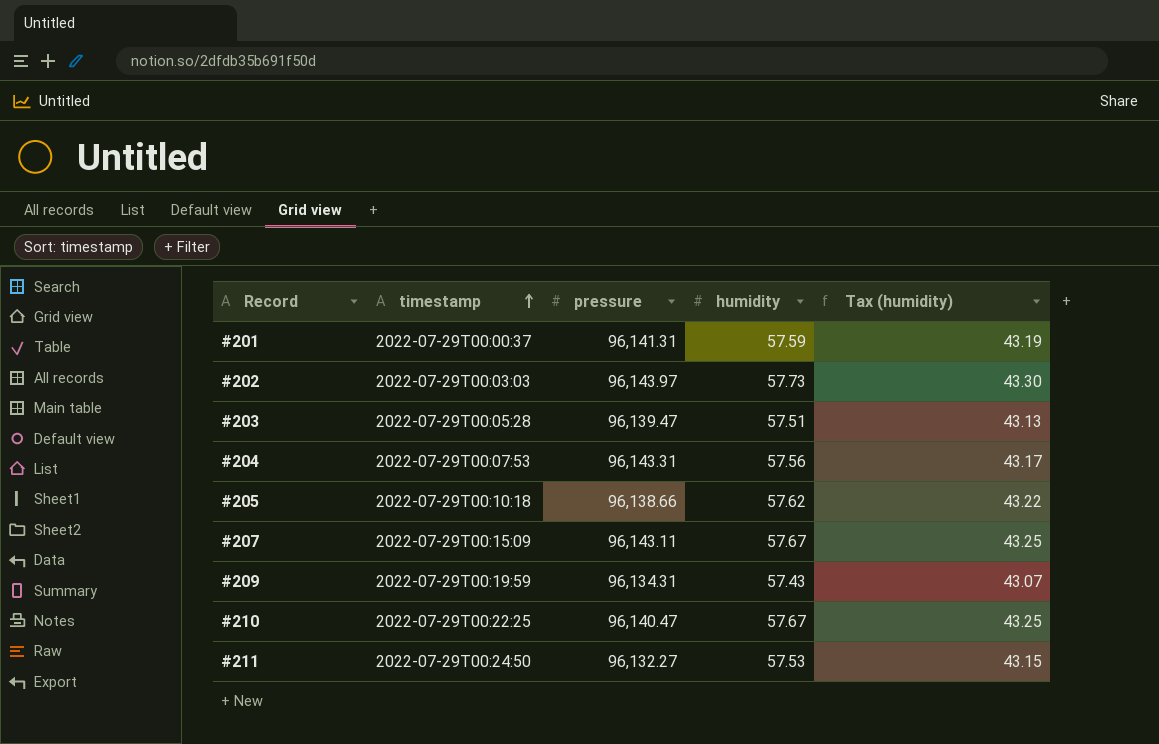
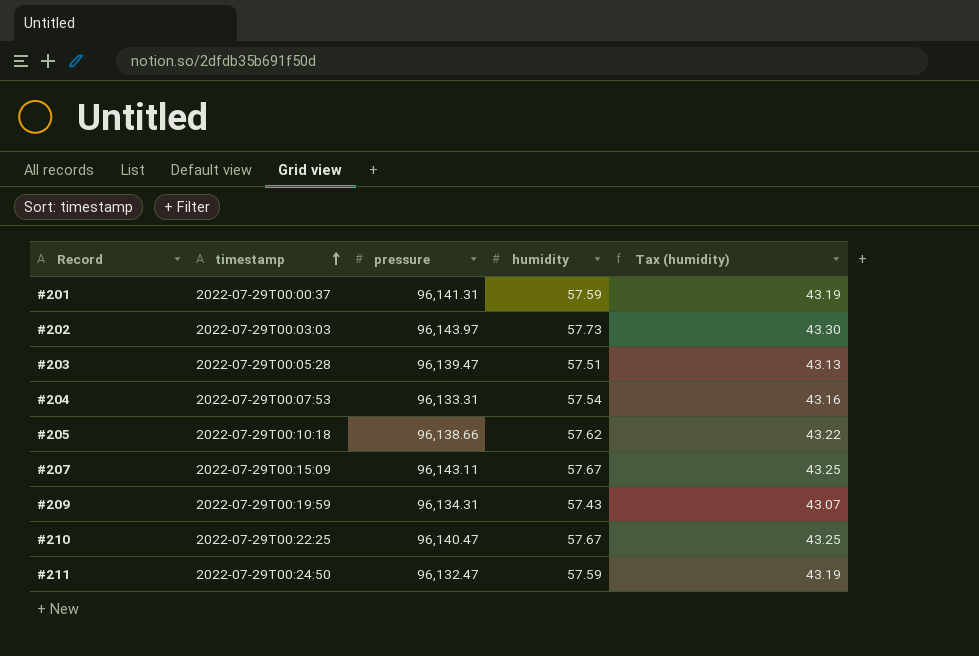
#204 | pressure: 96,143.31 -> 96,133.31
#204 | humidity: 57.56 -> 57.54
#204 | Tax (humidity): 43.17 -> 43.16
#211 | pressure: 96,132.27 -> 96,132.47
#211 | humidity: 57.53 -> 57.59
#211 | Tax (humidity): 43.15 -> 43.19

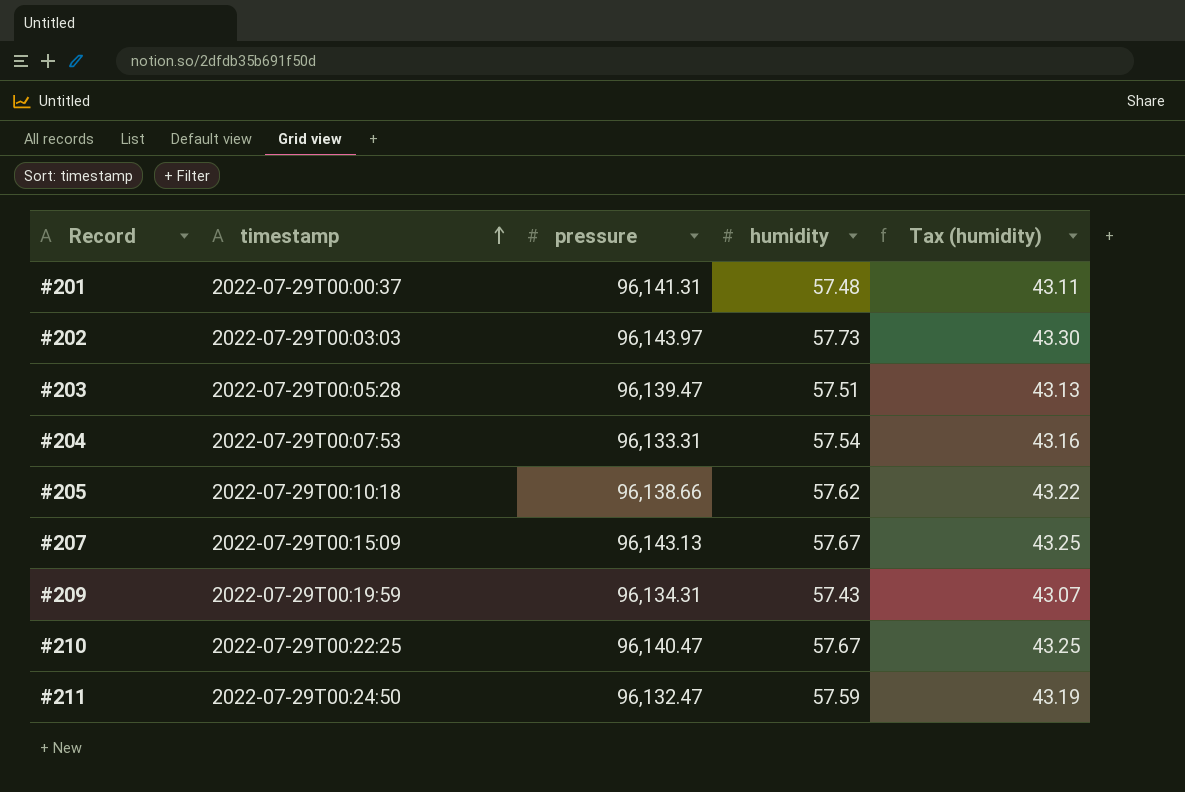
#201 | humidity: 57.59 -> 57.48
#201 | Tax (humidity): 43.19 -> 43.11
#207 | pressure: 96,143.11 -> 96,143.13

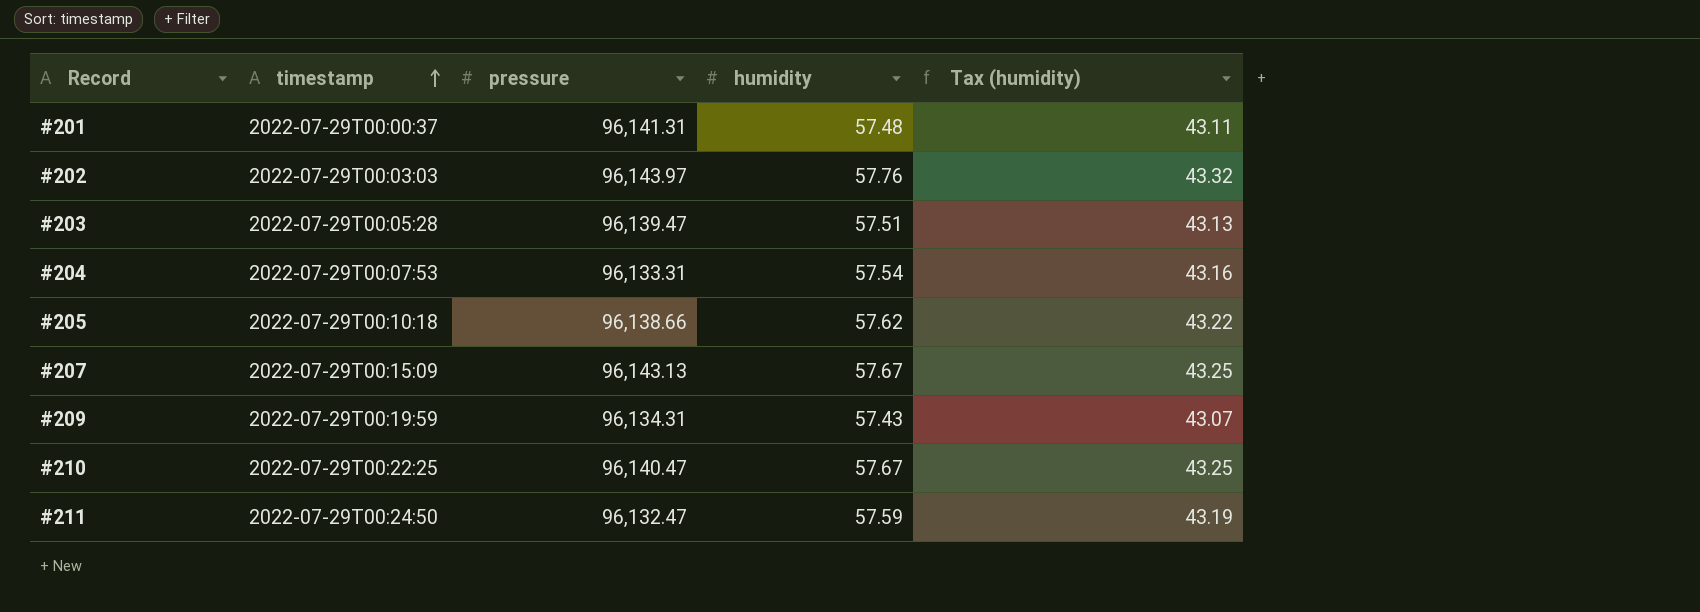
#202 | humidity: 57.73 -> 57.76
#202 | Tax (humidity): 43.30 -> 43.32

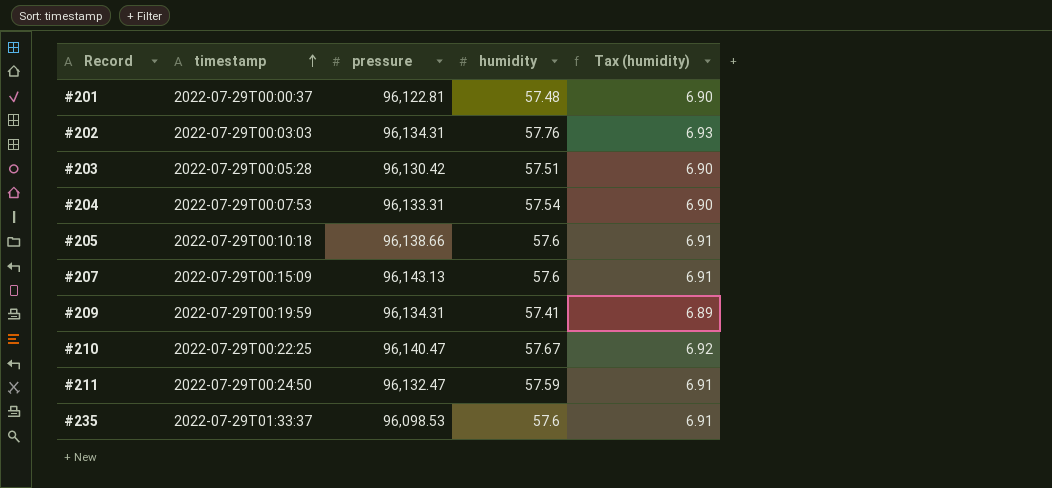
column Tax (humidity) | formula: [humidity] * 0.75 -> [humidity] * 0.12
#201 | pressure: 96,141.31 -> 96,122.81
#202 | pressure: 96,143.97 -> 96,134.31
#203 | pressure: 96,139.47 -> 96,130.42
#205 | humidity: 57.62 -> 57.6
#207 | humidity: 57.67 -> 57.6
#209 | humidity: 57.43 -> 57.41
row #235: none -> 2022-07-29T01:33:37 | 96,098.53 | 57.6 | 6.91

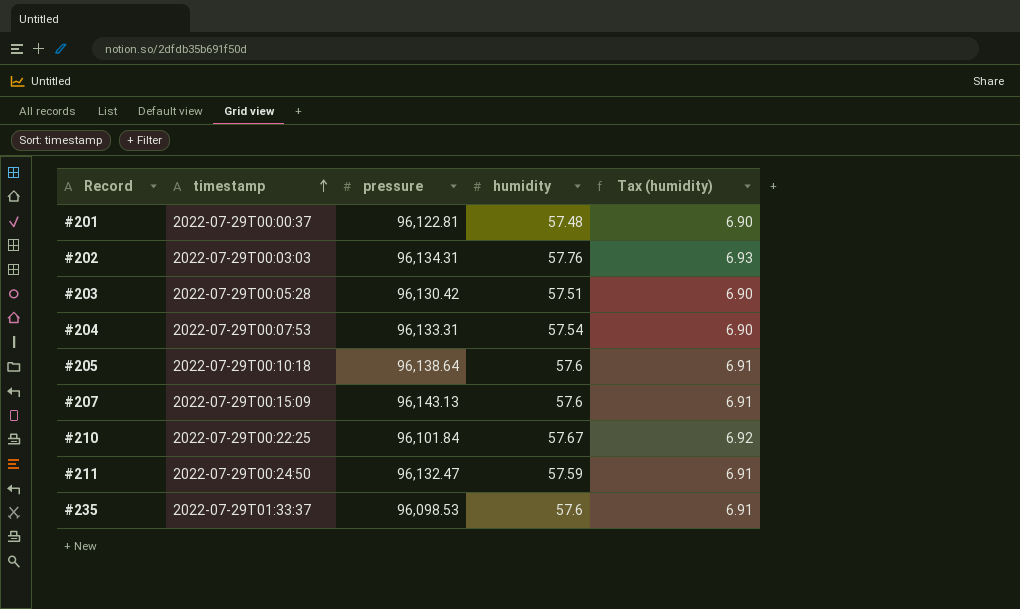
row #209: 2022-07-29T00:19:59 | 96,134.31 | 57.41 | 6.89 -> none
#205 | pressure: 96,138.66 -> 96,138.64
#210 | pressure: 96,140.47 -> 96,101.84

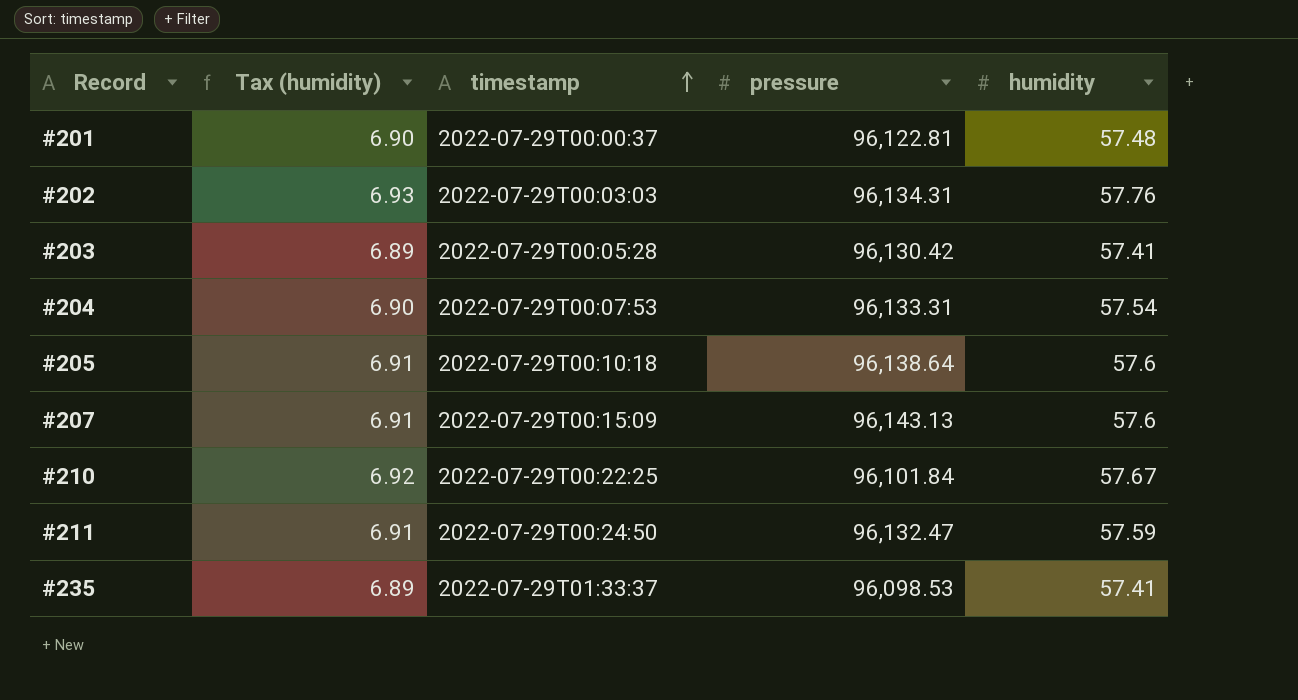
column Tax (humidity) | position: 5 -> 2
#203 | Tax (humidity): 6.90 -> 6.89
#203 | humidity: 57.51 -> 57.41
#235 | Tax (humidity): 6.91 -> 6.89
#235 | humidity: 57.6 -> 57.41

